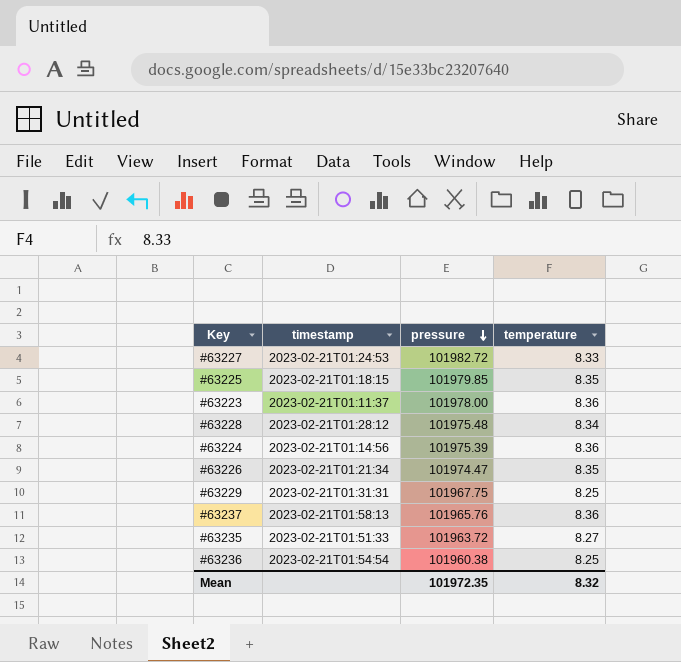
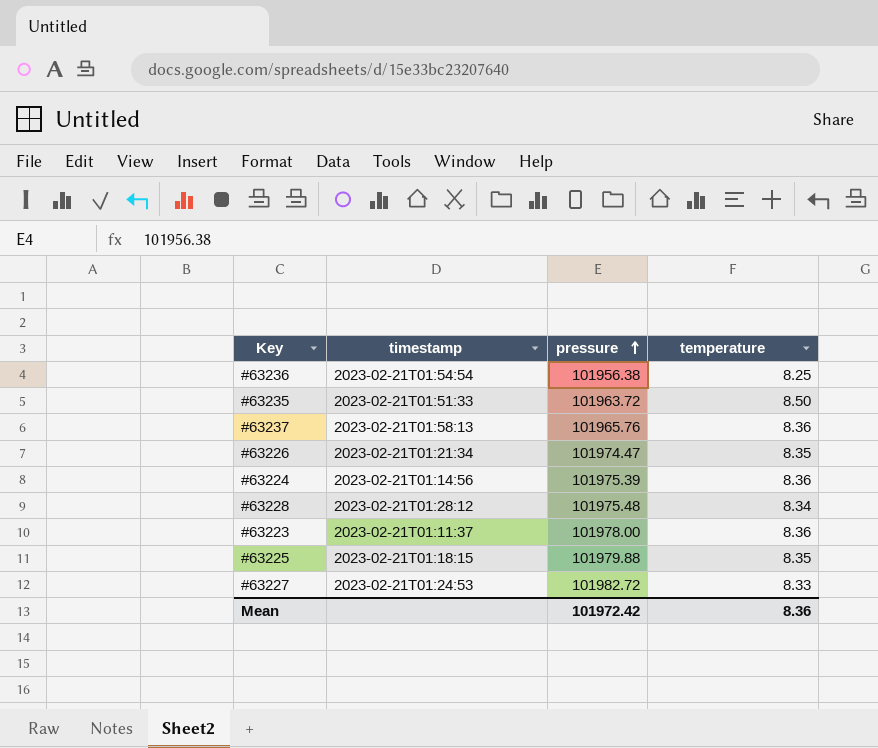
row order: pressure descending -> pressure ascending
row #63229: 2023-02-21T01:31:31 | 101967.75 | 8.25 -> none
#63236 | pressure: 101960.38 -> 101956.38
#63235 | temperature: 8.27 -> 8.50
#63225 | pressure: 101979.85 -> 101979.88
Mean | pressure: 101972.35 -> 101972.42
Mean | temperature: 8.32 -> 8.36

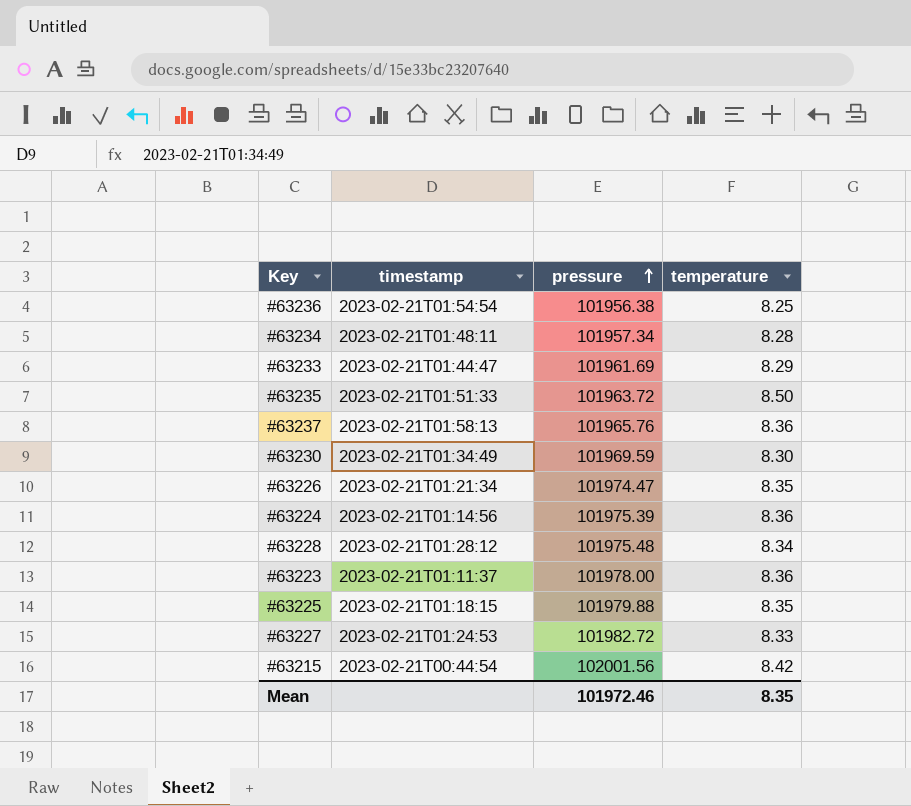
row #63234: none -> 2023-02-21T01:48:11 | 101957.34 | 8.28
row #63233: none -> 2023-02-21T01:44:47 | 101961.69 | 8.29
row #63230: none -> 2023-02-21T01:34:49 | 101969.59 | 8.30
row #63215: none -> 2023-02-21T00:44:54 | 102001.56 | 8.42
Mean | pressure: 101972.42 -> 101972.46
Mean | temperature: 8.36 -> 8.35

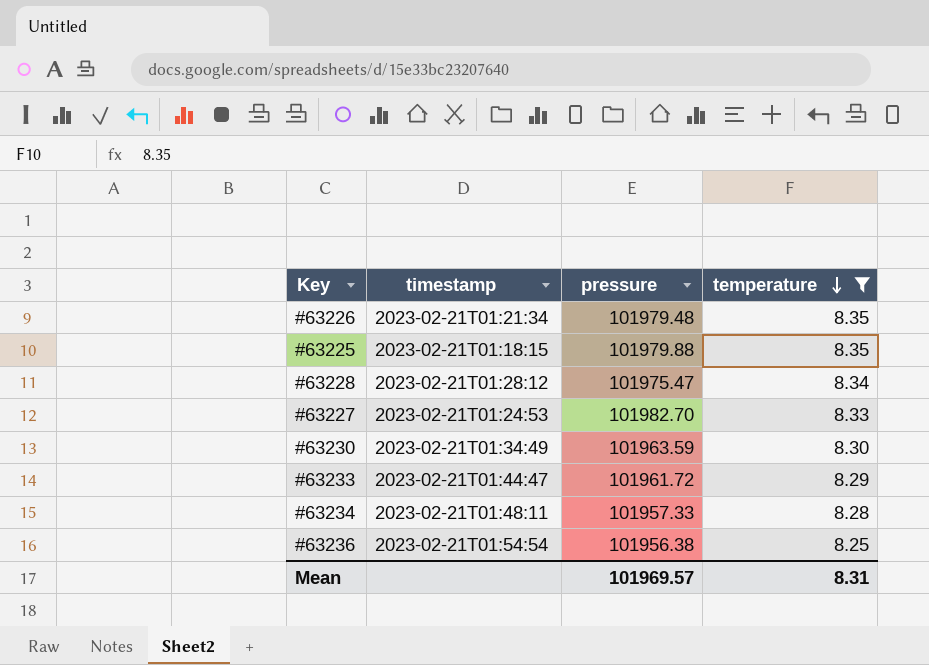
filter: none -> temperature <= 8.35
row order: pressure ascending -> temperature descending
#63226 | pressure: 101974.47 -> 101979.48
#63228 | pressure: 101975.48 -> 101975.47
#63227 | pressure: 101982.72 -> 101982.70
#63230 | pressure: 101969.59 -> 101963.59
#63233 | pressure: 101961.69 -> 101961.72
#63234 | pressure: 101957.34 -> 101957.33
Mean | pressure: 101972.46 -> 101969.57
Mean | temperature: 8.35 -> 8.31

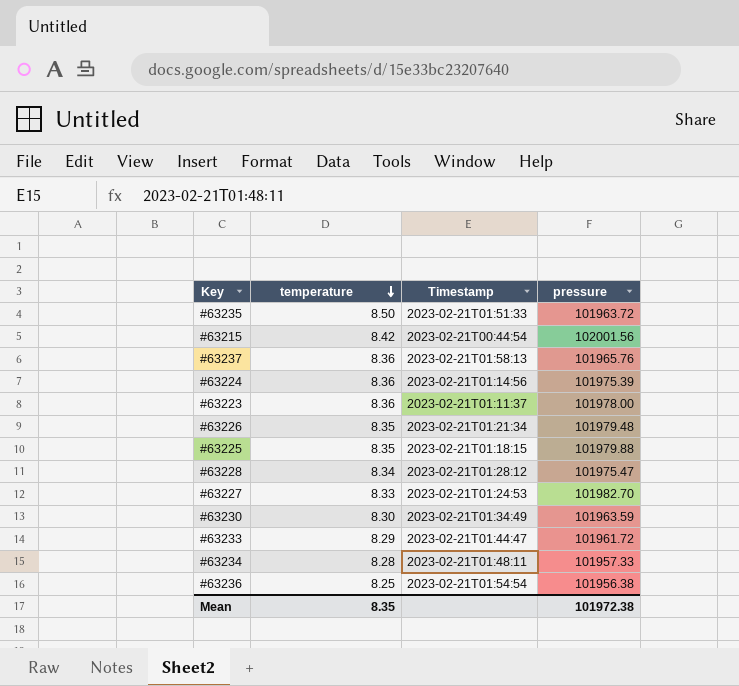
filter: temperature <= 8.35 -> none
column temperature | position: 4 -> 2
column name: timestamp -> Timestamp
Mean | temperature: 8.31 -> 8.35
Mean | pressure: 101969.57 -> 101972.38

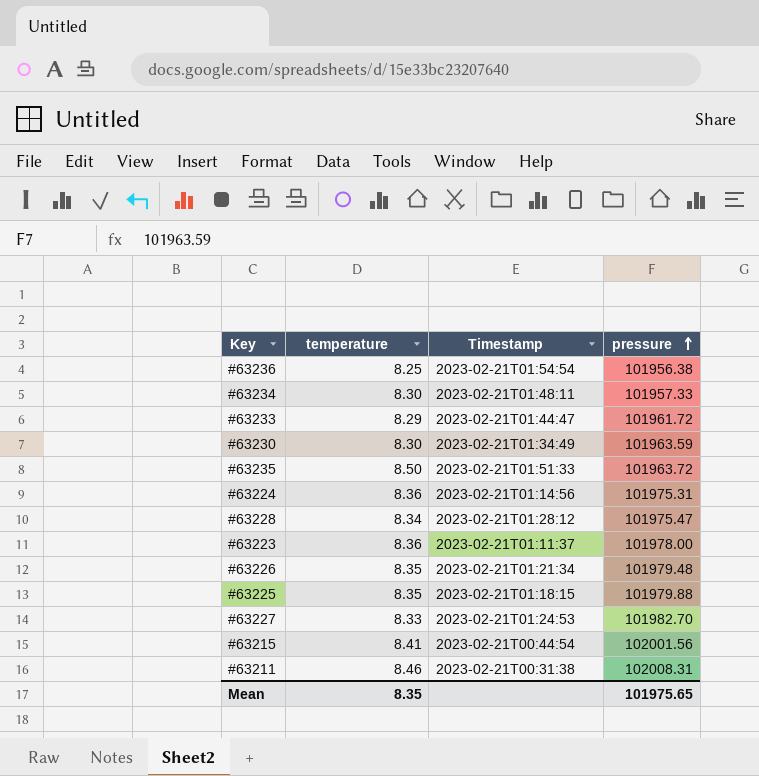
row order: temperature descending -> pressure ascending
row #63237: 8.36 | 2023-02-21T01:58:13 | 101965.76 -> none
#63234 | temperature: 8.28 -> 8.30
#63224 | pressure: 101975.39 -> 101975.31
#63215 | temperature: 8.42 -> 8.41
row #63211: none -> 8.46 | 2023-02-21T00:31:38 | 102008.31
Mean | pressure: 101972.38 -> 101975.65

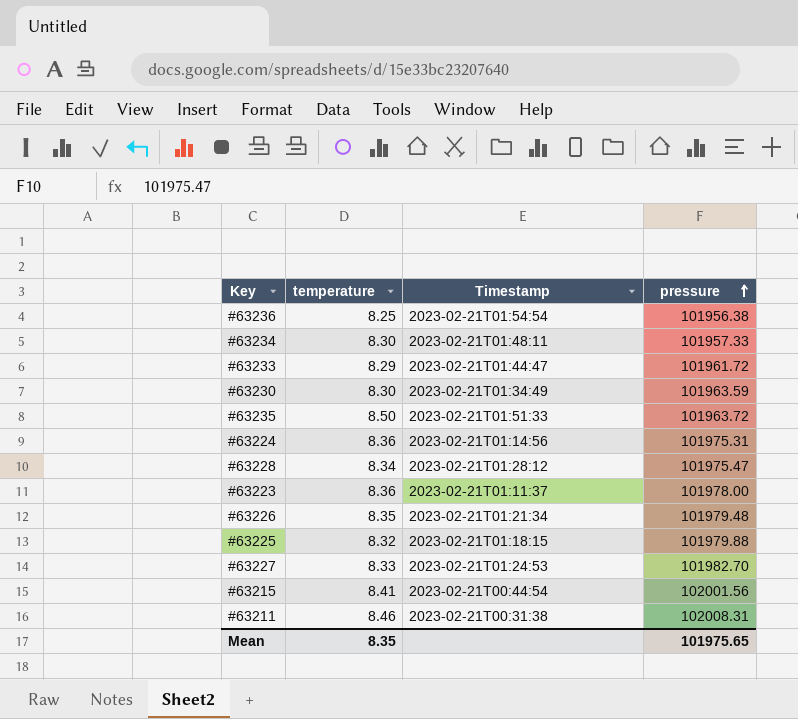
#63225 | temperature: 8.35 -> 8.32

